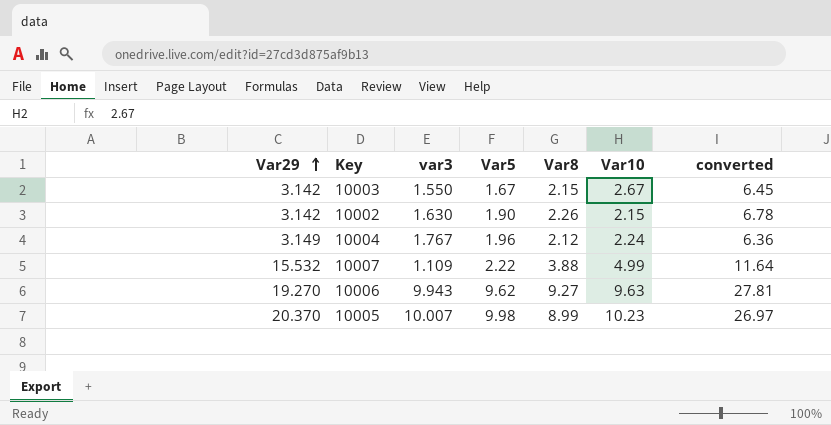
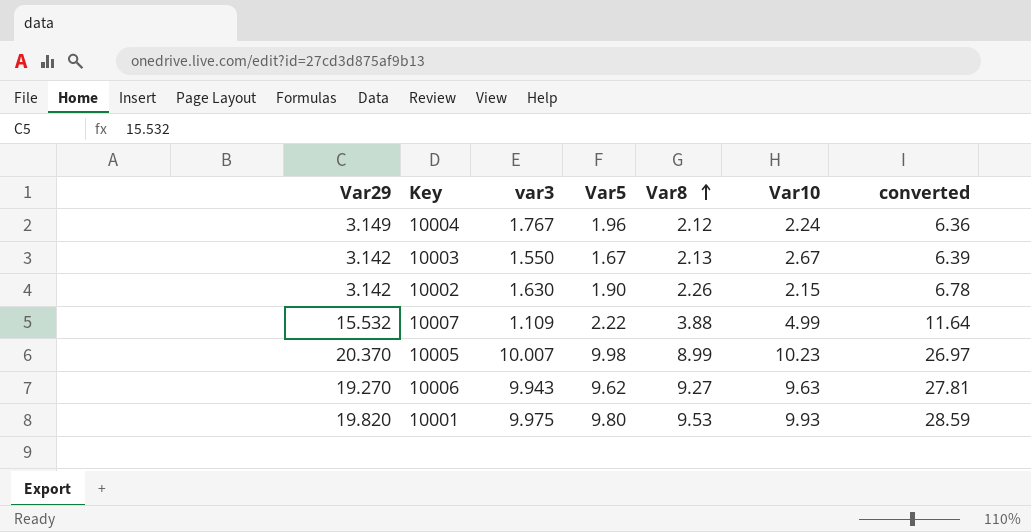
row order: Var29 ascending -> Var8 ascending
10003 | Var8: 2.15 -> 2.13
10003 | converted: 6.45 -> 6.39
row 10001: none -> 19.820 | 9.975 | 9.80 | 9.53 | 9.93 | 28.59

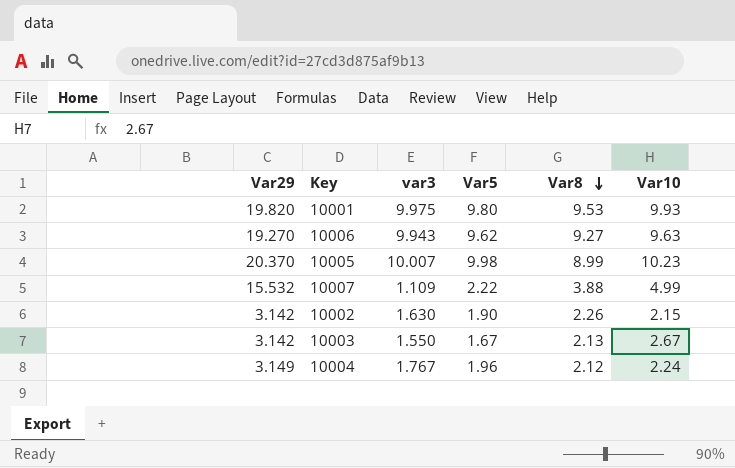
row order: Var8 ascending -> Var8 descending
column converted | formula: [Var8] * 3 -> none

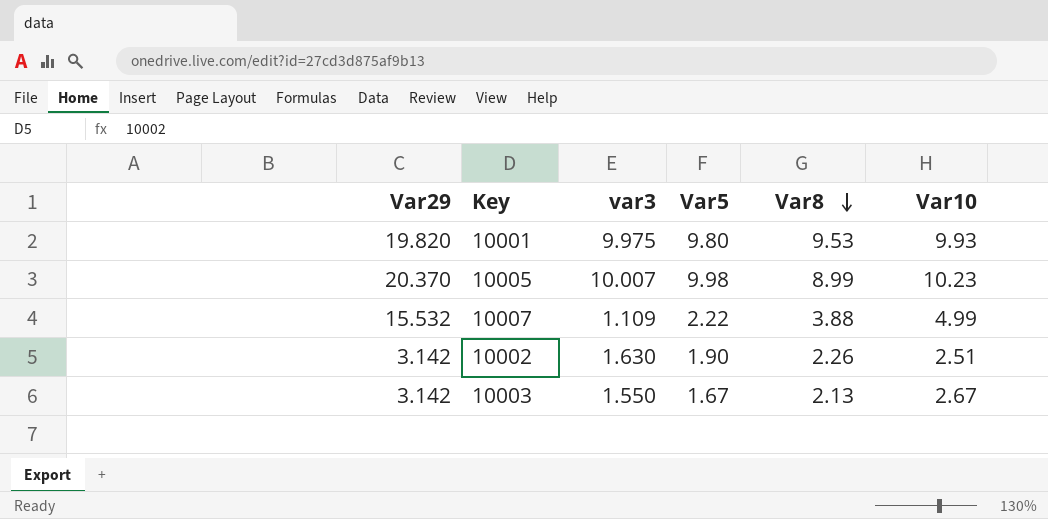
row 10006: 19.270 | 9.943 | 9.62 | 9.27 | 9.63 -> none
row 10004: 3.149 | 1.767 | 1.96 | 2.12 | 2.24 -> none
10002 | Var10: 2.15 -> 2.51

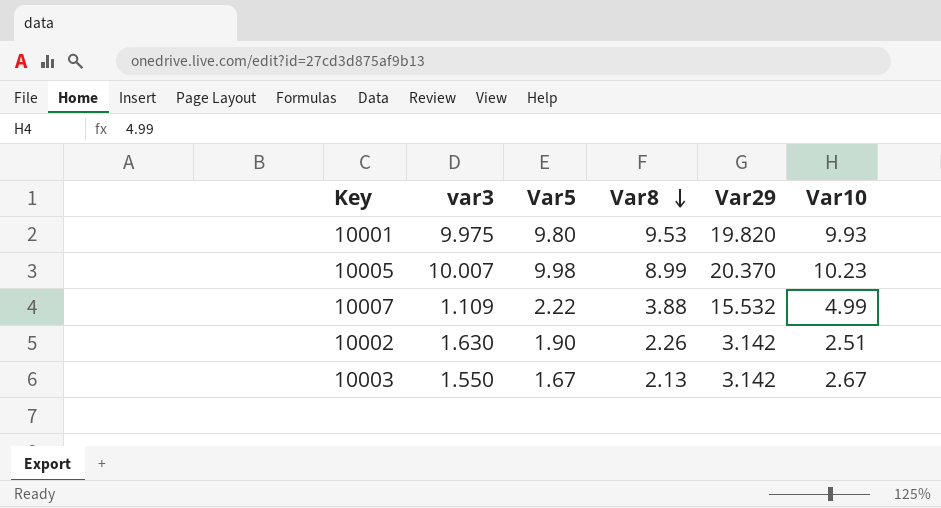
column Var29 | position: 1 -> 5

